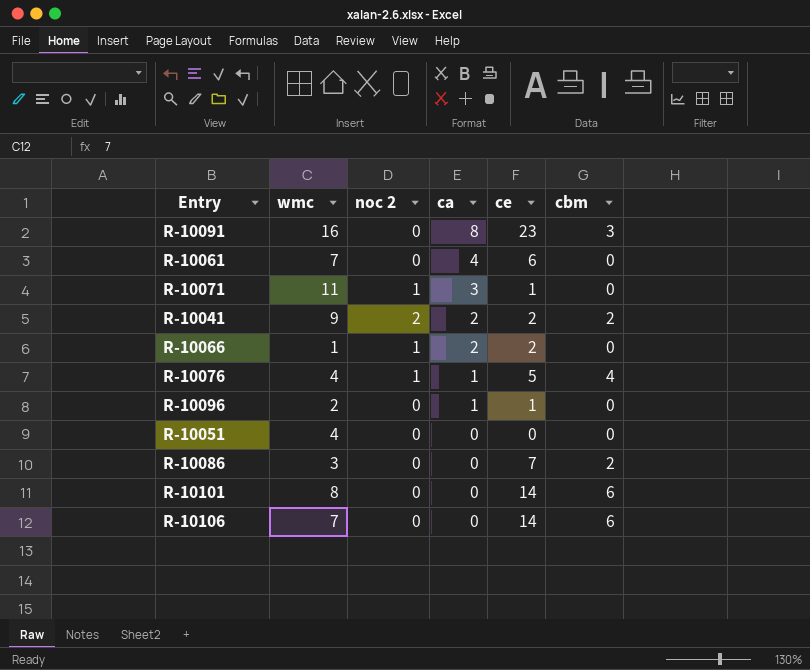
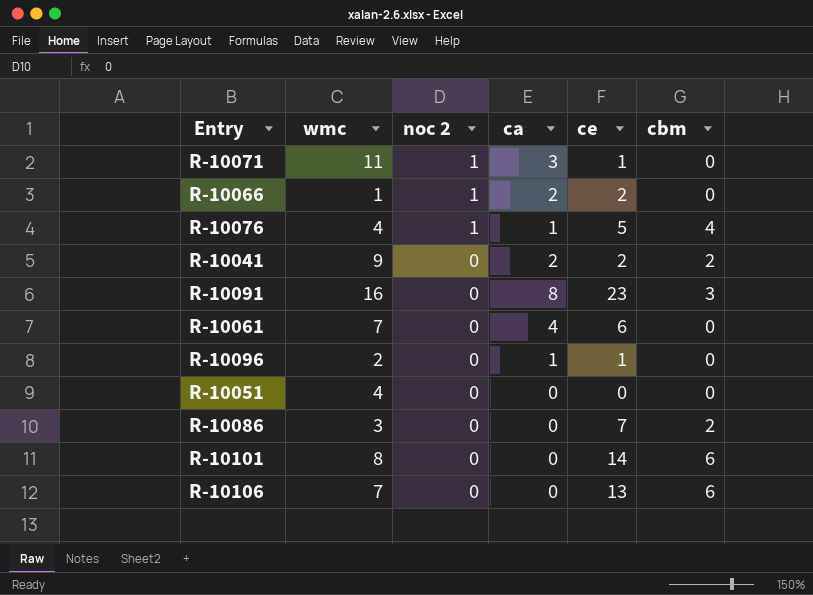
row order: ca descending -> noc 2 descending
R-10041 | noc 2: 2 -> 0
R-10106 | ce: 14 -> 13

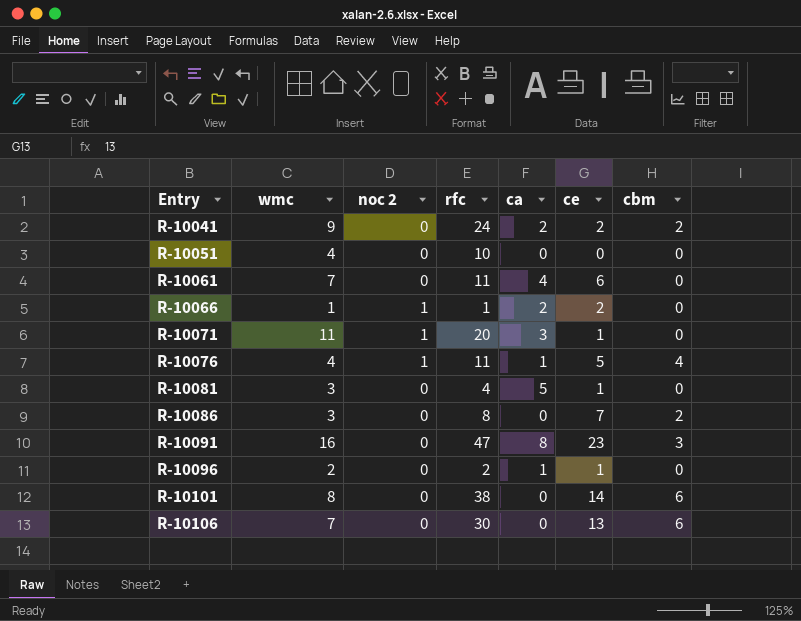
row order: noc 2 descending -> Entry ascending
column rfc | position: none -> 4
row R-10081: none -> 3 | 0 | 4 | 5 | 1 | 0

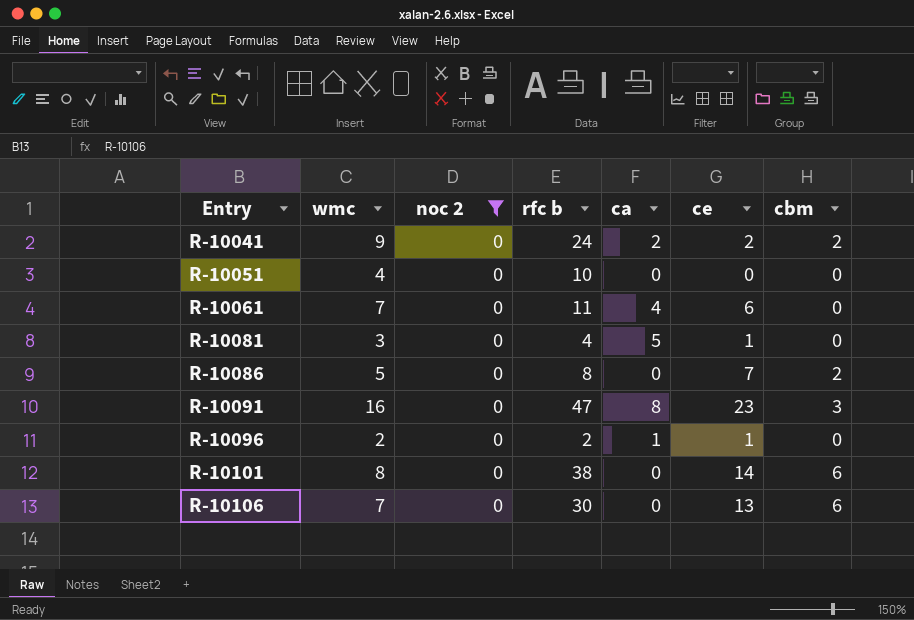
filter: none -> noc 2 = 0
column name: rfc -> rfc b
R-10086 | wmc: 3 -> 5

